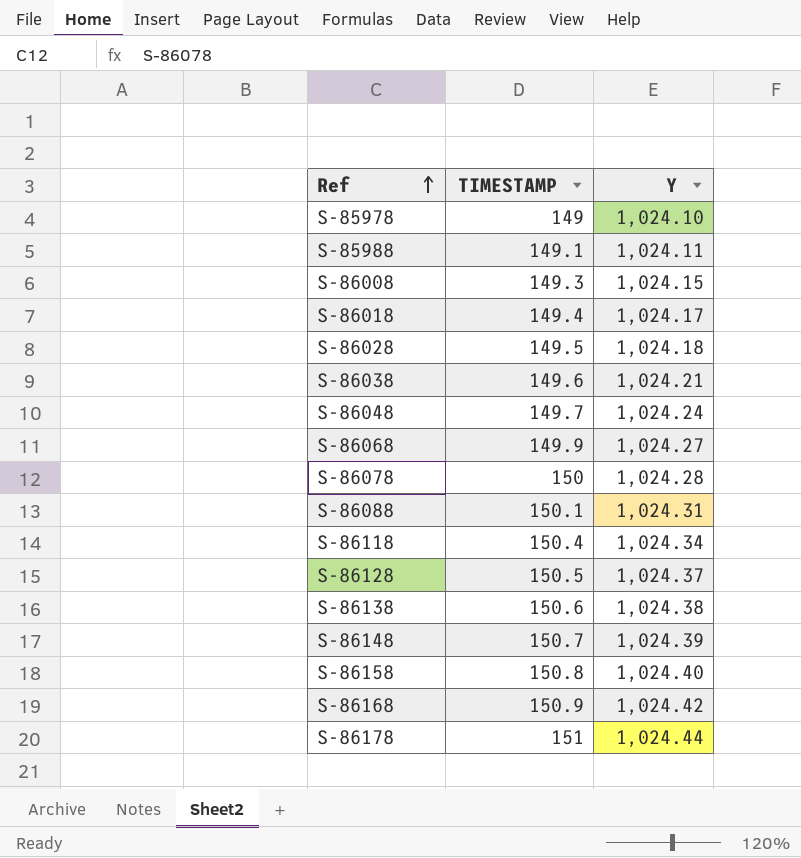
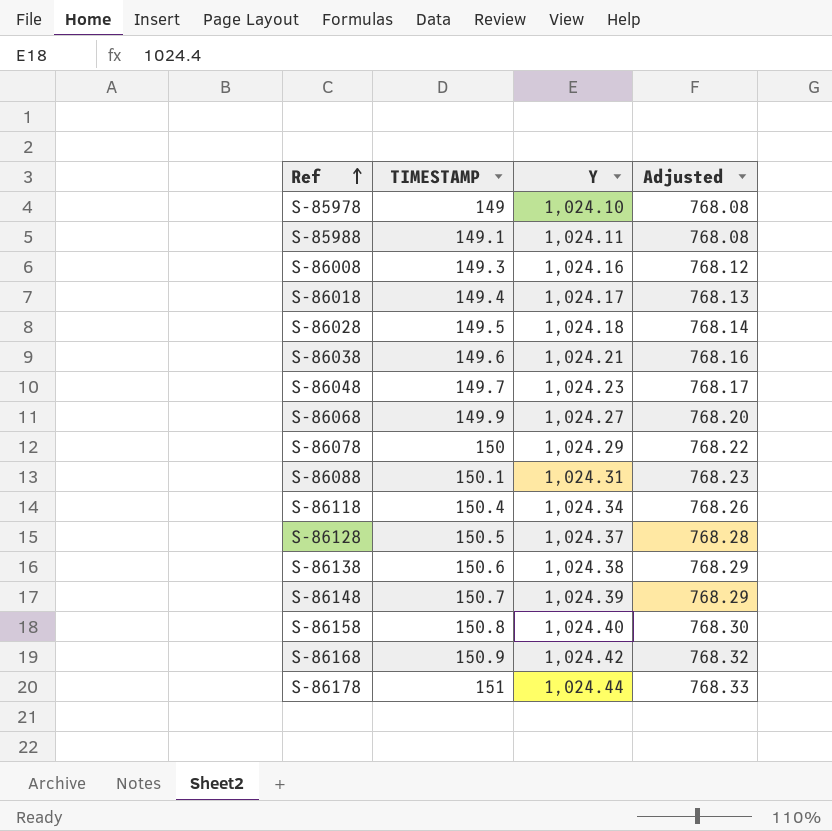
column Adjusted | formula: none -> [Y] * 0.75
S-86008 | Y: 1,024.15 -> 1,024.16
S-86048 | Y: 1,024.24 -> 1,024.23
S-86078 | Y: 1,024.28 -> 1,024.29

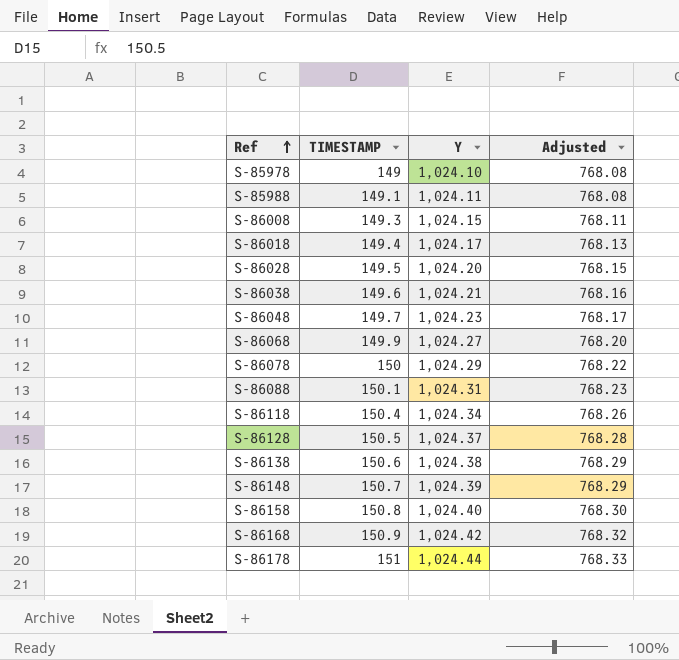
S-86008 | Y: 1,024.16 -> 1,024.15
S-86008 | Adjusted: 768.12 -> 768.11
S-86028 | Y: 1,024.18 -> 1,024.20
S-86028 | Adjusted: 768.14 -> 768.15

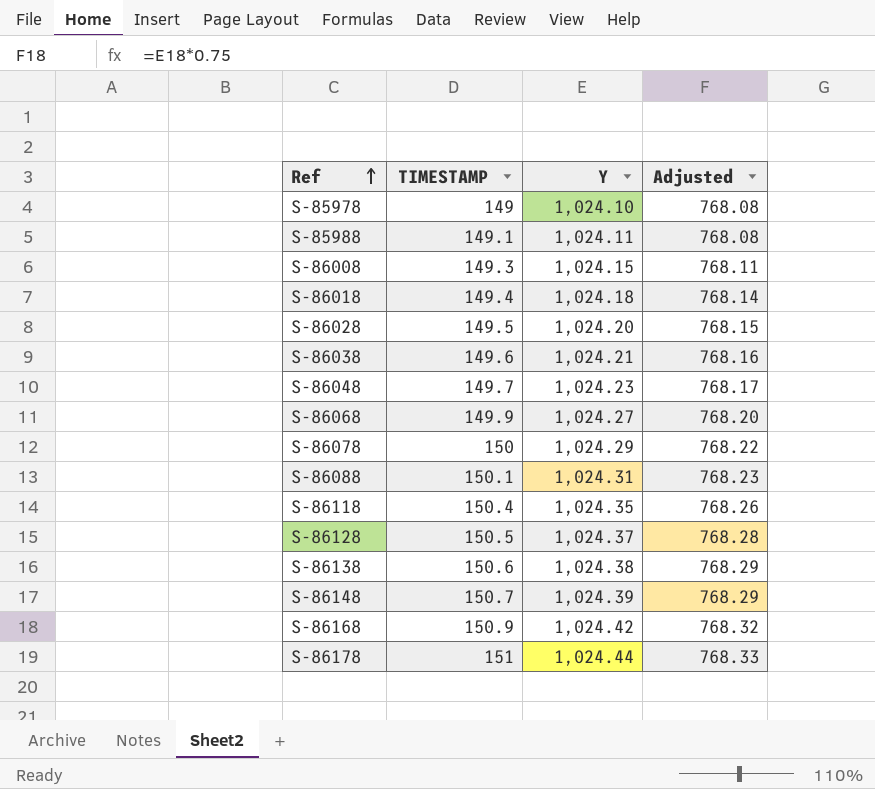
row S-86158: 150.8 | 1,024.40 | 768.30 -> none
S-86018 | Y: 1,024.17 -> 1,024.18
S-86018 | Adjusted: 768.13 -> 768.14
S-86118 | Y: 1,024.34 -> 1,024.35

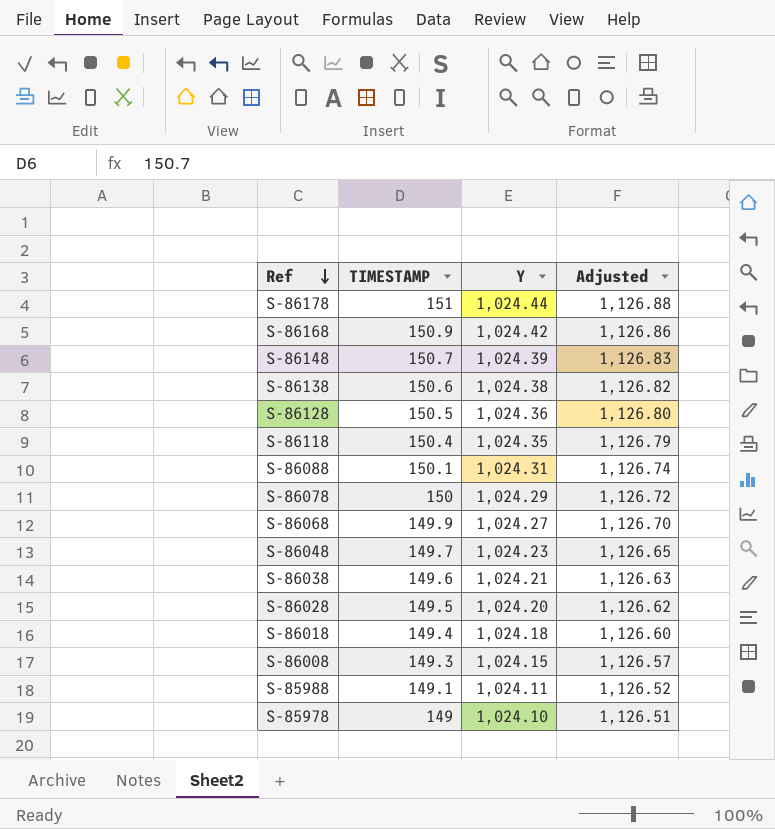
row order: Ref ascending -> Ref descending
column Adjusted | formula: [Y] * 0.75 -> [Y] * 1.1
S-86128 | Y: 1,024.37 -> 1,024.36

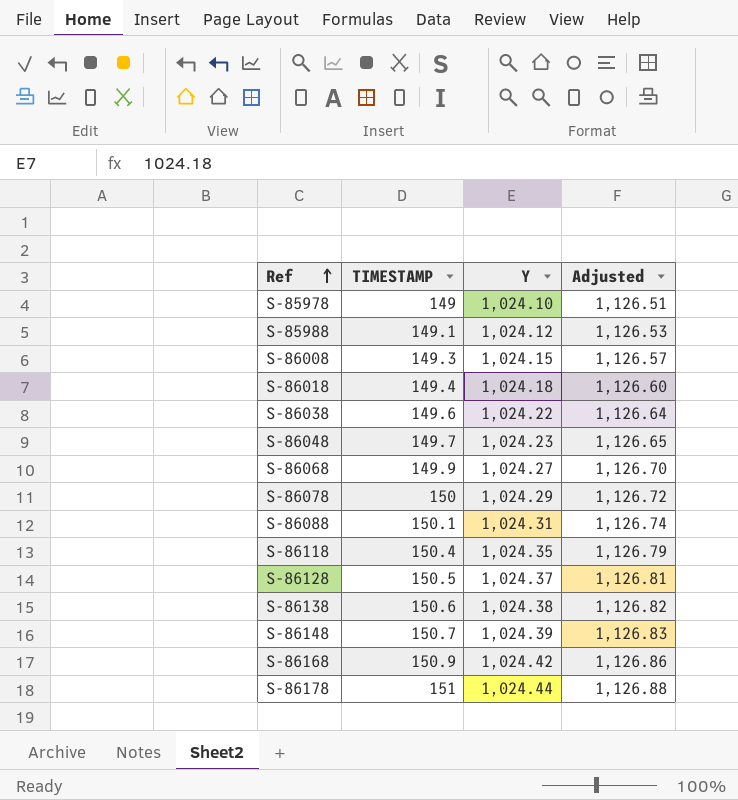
row order: Ref descending -> Ref ascending
row S-86028: 149.5 | 1,024.20 | 1,126.62 -> none
S-85988 | Y: 1,024.11 -> 1,024.12
S-85988 | Adjusted: 1,126.52 -> 1,126.53
S-86038 | Y: 1,024.21 -> 1,024.22
S-86038 | Adjusted: 1,126.63 -> 1,126.64
S-86128 | Y: 1,024.36 -> 1,024.37
S-86128 | Adjusted: 1,126.80 -> 1,126.81

